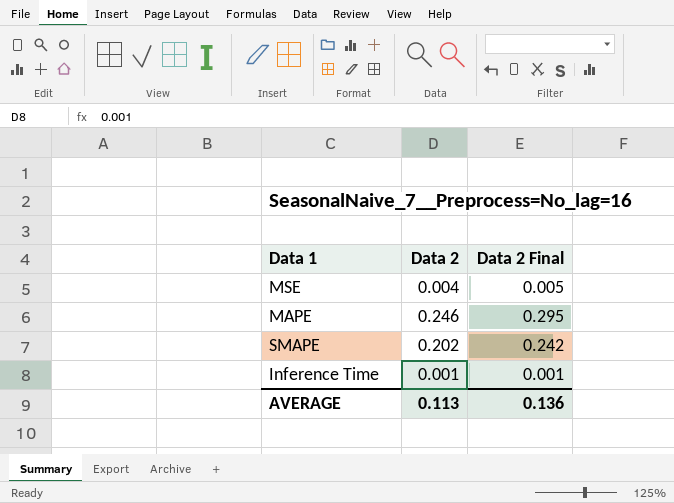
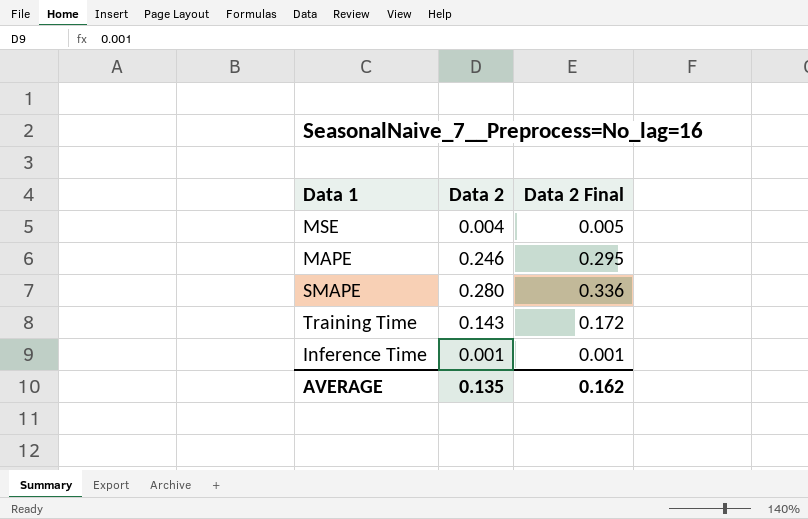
SMAPE | Data 2: 0.202 -> 0.280
SMAPE | Data 2 Final: 0.242 -> 0.336
row Training Time: none -> 0.143 | 0.172
AVERAGE | Data 2: 0.113 -> 0.135
AVERAGE | Data 2 Final: 0.136 -> 0.162

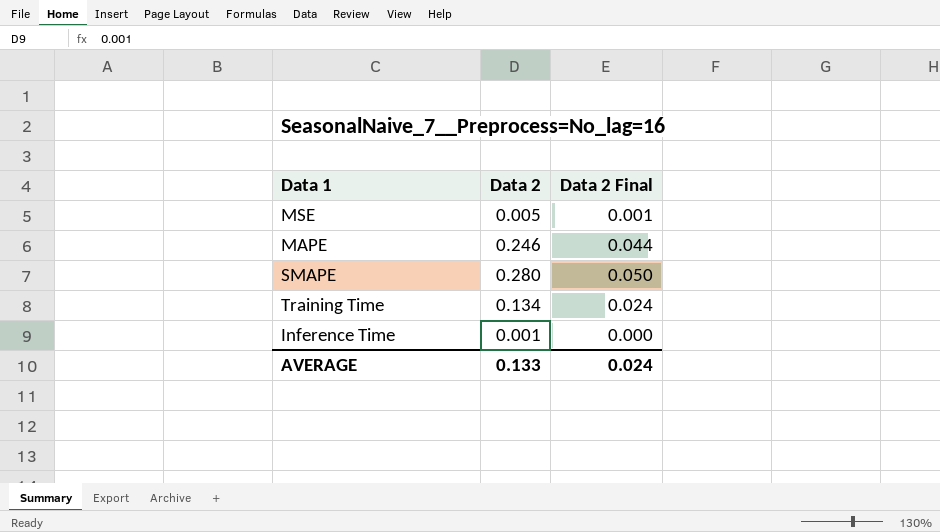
column Data 2 Final | formula: [Data 2] * 1.2 -> [Data 2] * 0.18
MSE | Data 2: 0.004 -> 0.005
Training Time | Data 2: 0.143 -> 0.134
AVERAGE | Data 2: 0.135 -> 0.133
AVERAGE | Data 2 Final: 0.162 -> 0.024

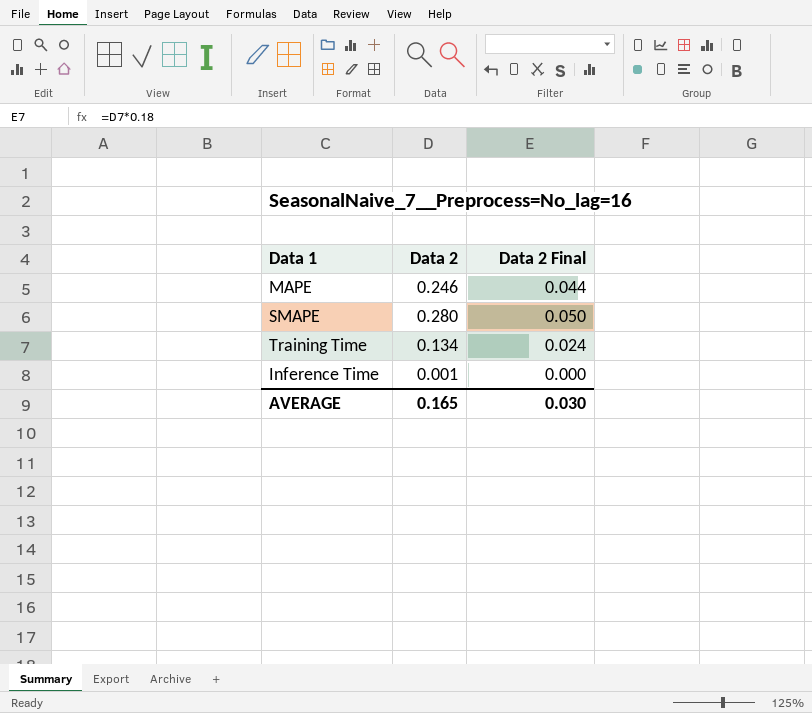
row MSE: 0.005 | 0.001 -> none
AVERAGE | Data 2: 0.133 -> 0.165
AVERAGE | Data 2 Final: 0.024 -> 0.030

